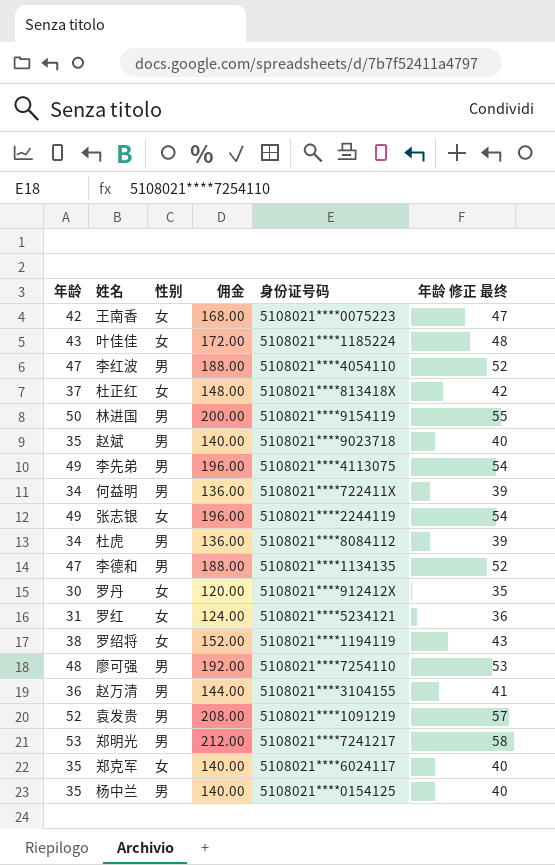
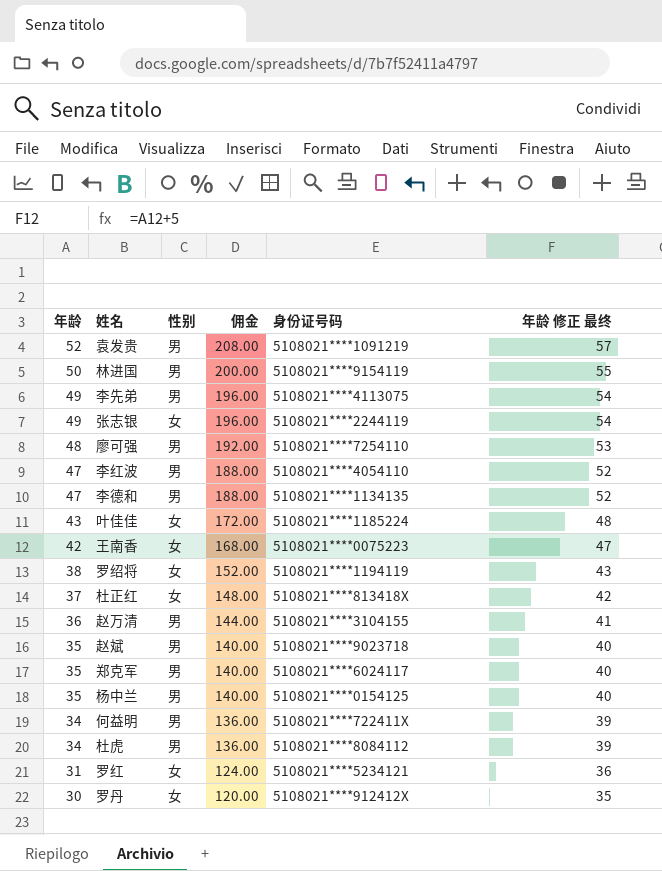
row order: none -> 年龄 descending
row 郑明光: 53 | 男 | 212.00 | 5108021****7241217 | 58 -> none
郑克军 | 性别: 女 -> 男

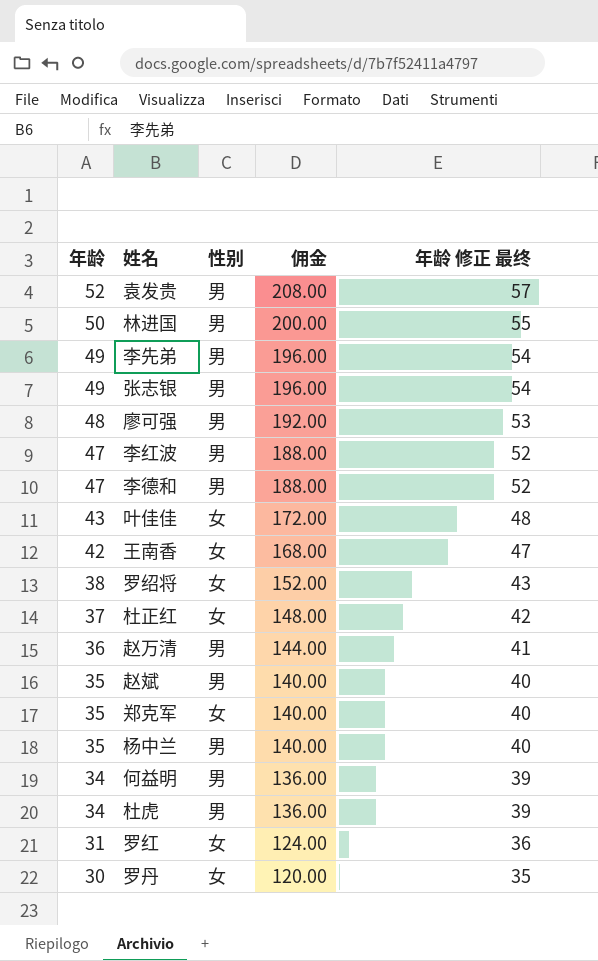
column 身份证号码 | position: 5 -> none
张志银 | 性别: 女 -> 男
郑克军 | 性别: 男 -> 女

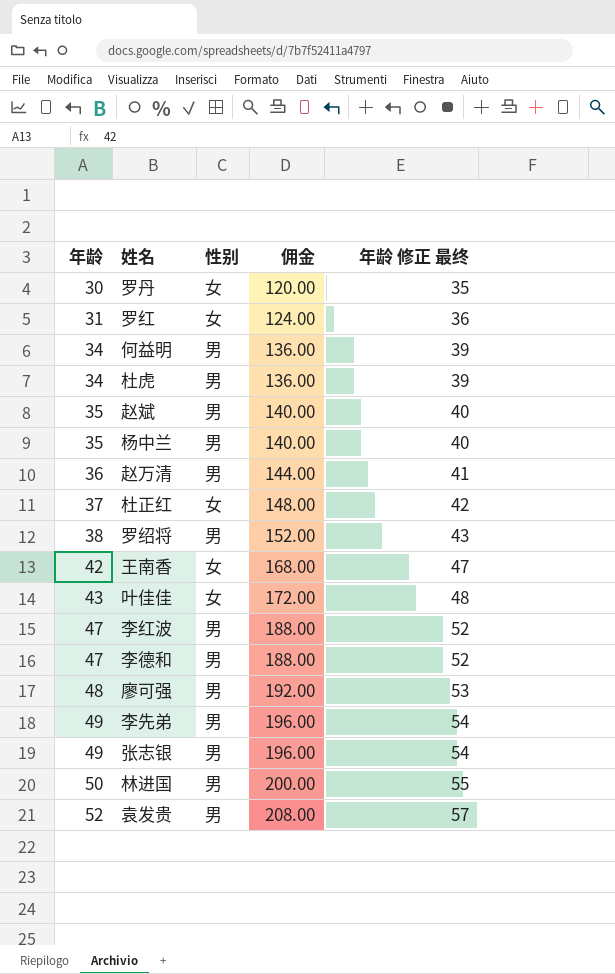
row order: 年龄 descending -> 年龄 ascending
row 郑克军: 35 | 女 | 140.00 | 40 -> none
罗绍将 | 性别: 女 -> 男

